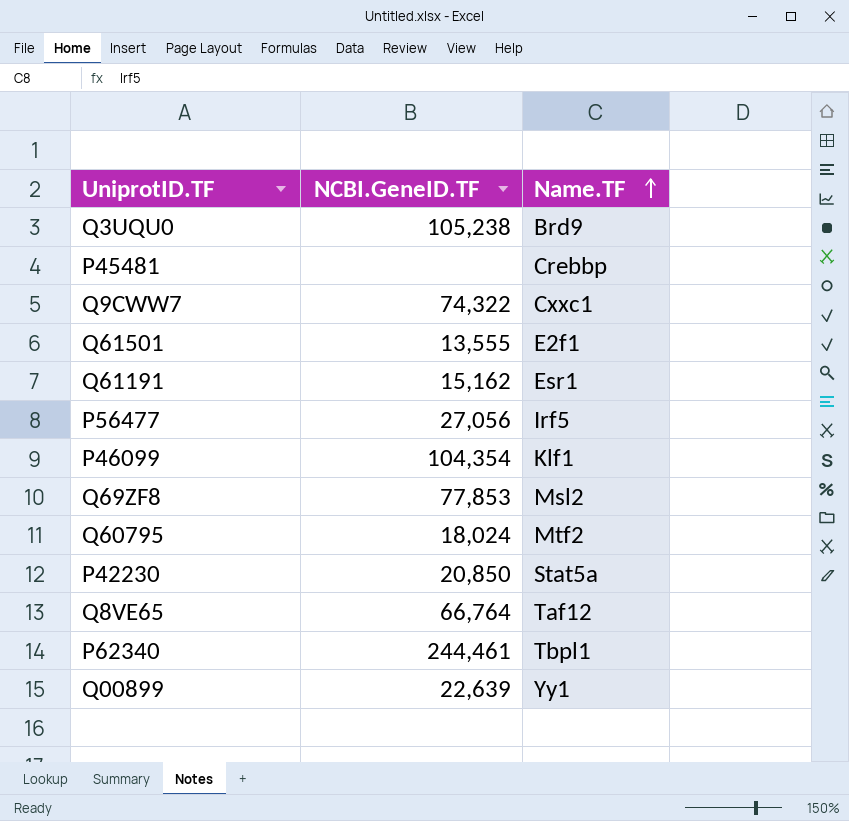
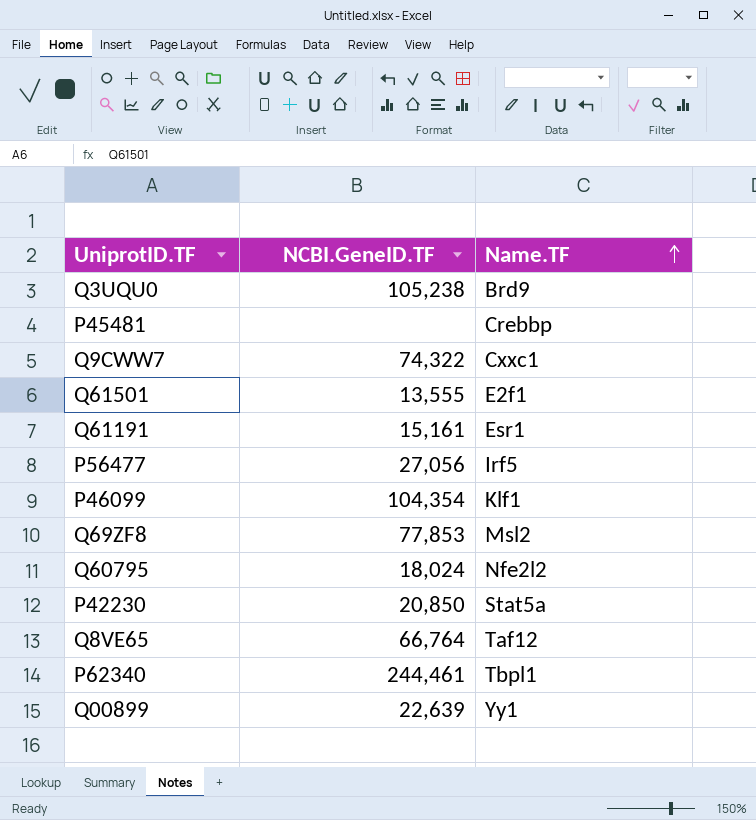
Q61191 | NCBI.GeneID.TF: 15,162 -> 15,161
Q60795 | Name.TF: Mtf2 -> Nfe2l2

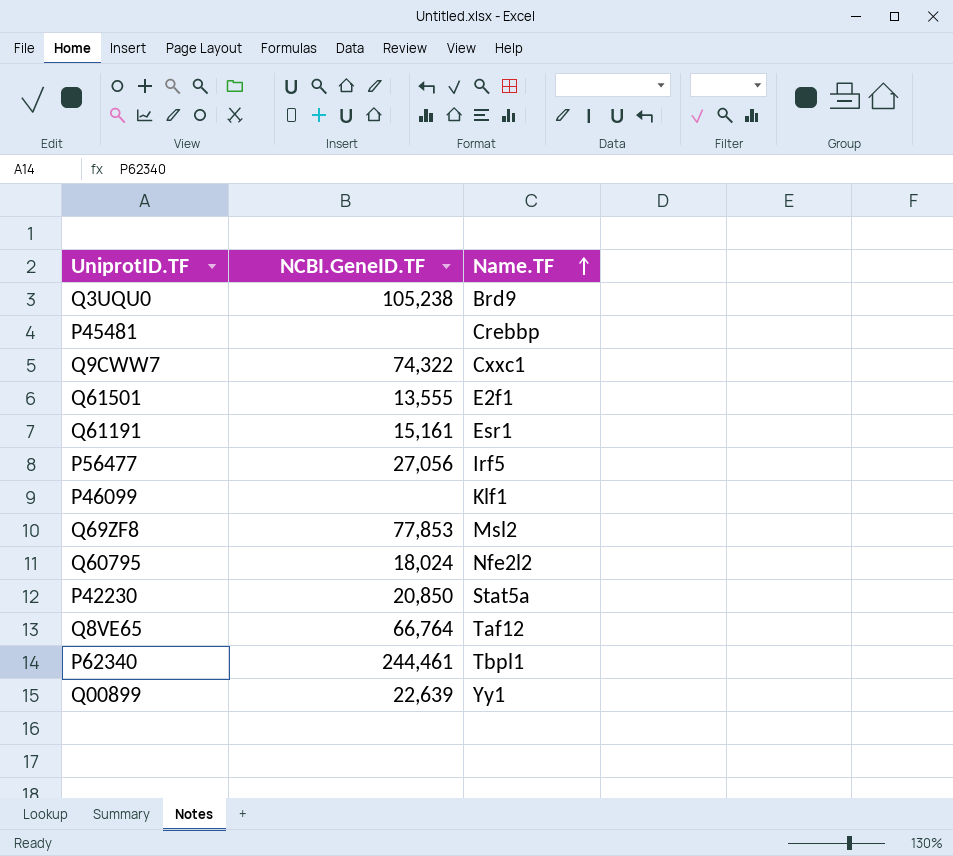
P46099 | NCBI.GeneID.TF: 104,354 -> none

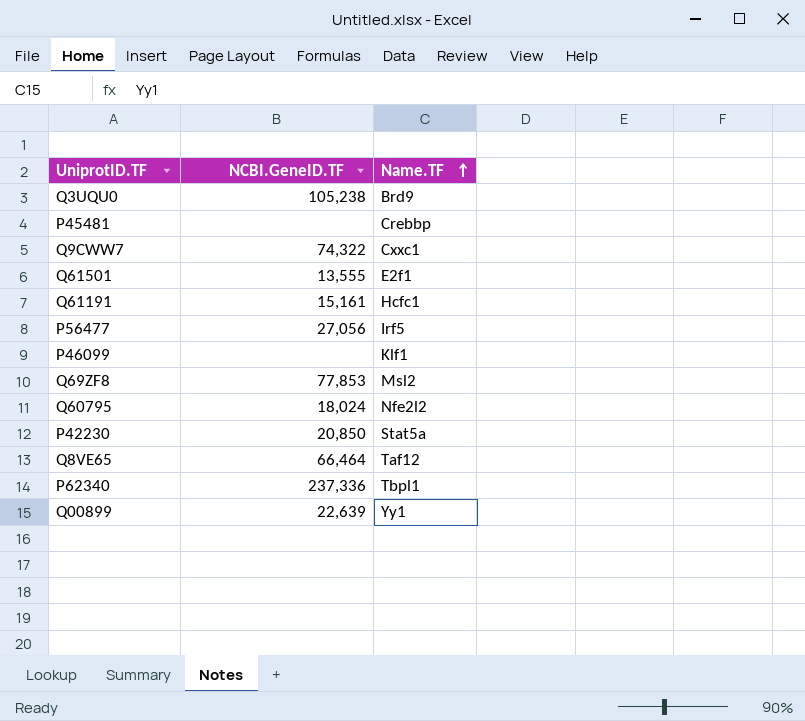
Q61191 | Name.TF: Esr1 -> Hcfc1
Q8VE65 | NCBI.GeneID.TF: 66,764 -> 66,464
P62340 | NCBI.GeneID.TF: 244,461 -> 237,336

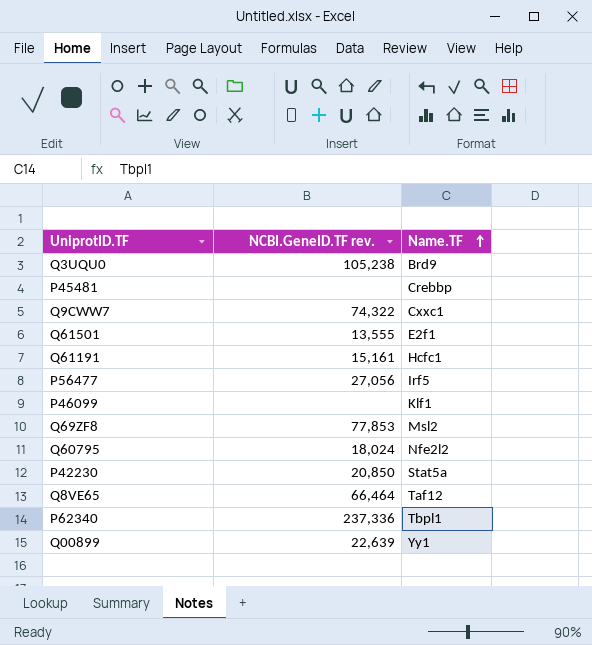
column name: NCBI.GeneID.TF -> NCBI.GeneID.TF rev.

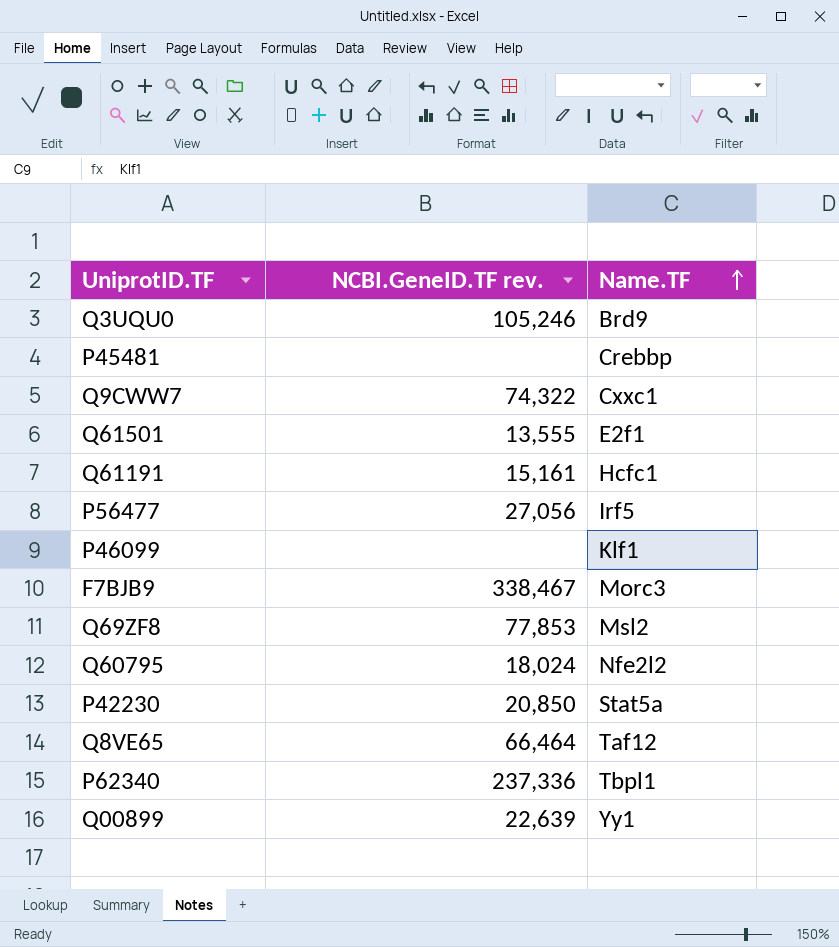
Q3UQU0 | NCBI.GeneID.TF rev.: 105,238 -> 105,246
row F7BJB9: none -> 338,467 | Morc3

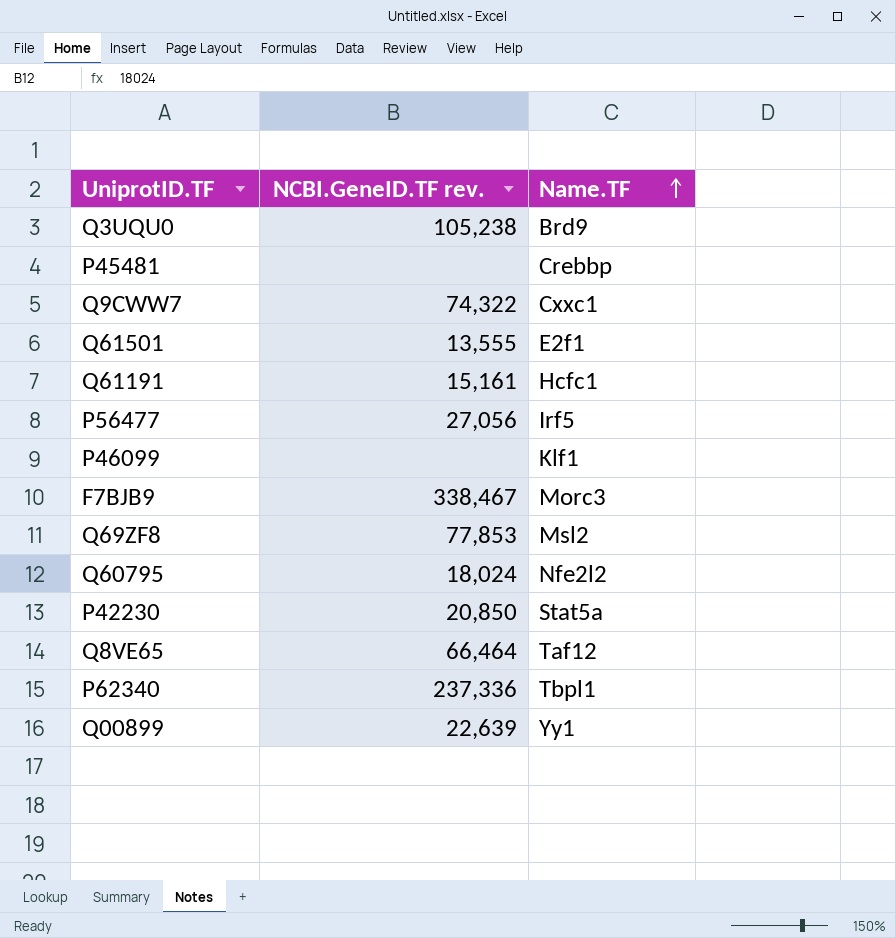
Q3UQU0 | NCBI.GeneID.TF rev.: 105,246 -> 105,238

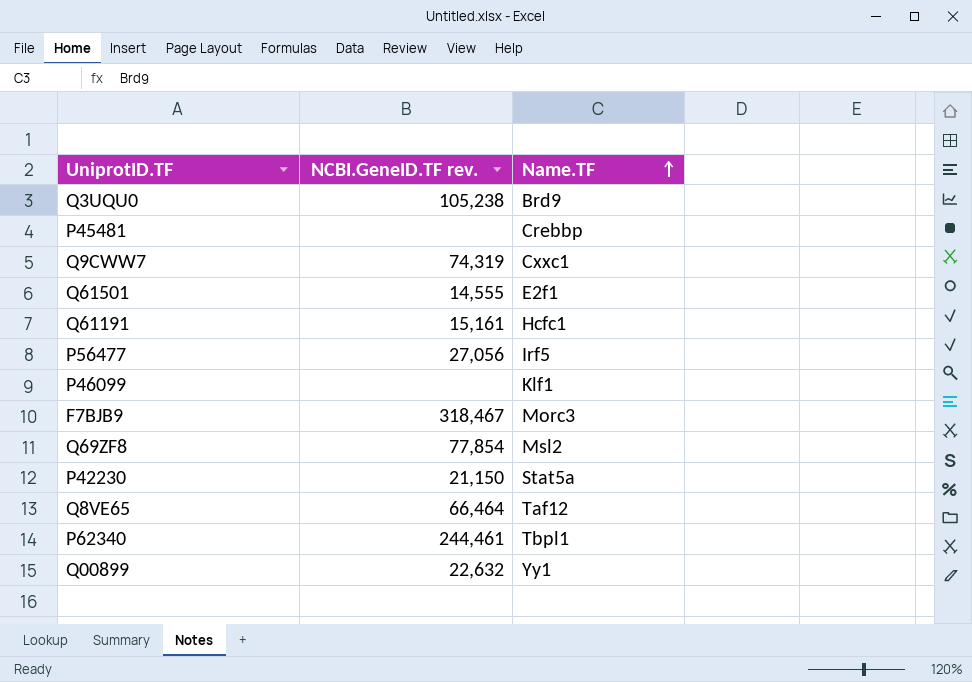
row Q60795: 18,024 | Nfe2l2 -> none
Q9CWW7 | NCBI.GeneID.TF rev.: 74,322 -> 74,319
Q61501 | NCBI.GeneID.TF rev.: 13,555 -> 14,555
F7BJB9 | NCBI.GeneID.TF rev.: 338,467 -> 318,467
Q69ZF8 | NCBI.GeneID.TF rev.: 77,853 -> 77,854
P42230 | NCBI.GeneID.TF rev.: 20,850 -> 21,150
P62340 | NCBI.GeneID.TF rev.: 237,336 -> 244,461
Q00899 | NCBI.GeneID.TF rev.: 22,639 -> 22,632

